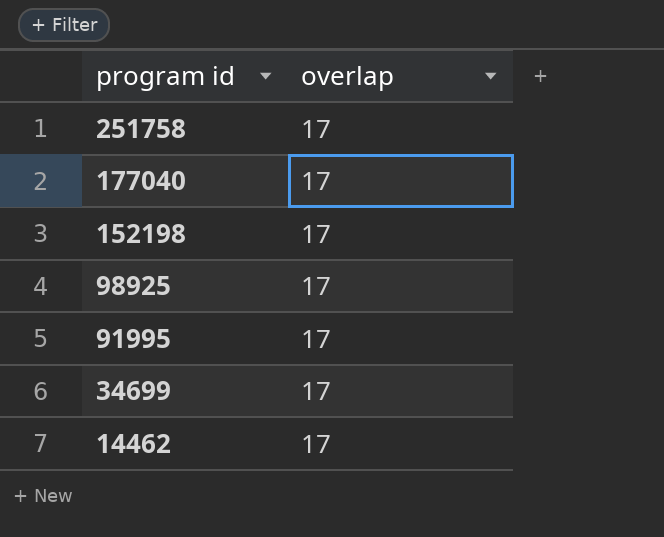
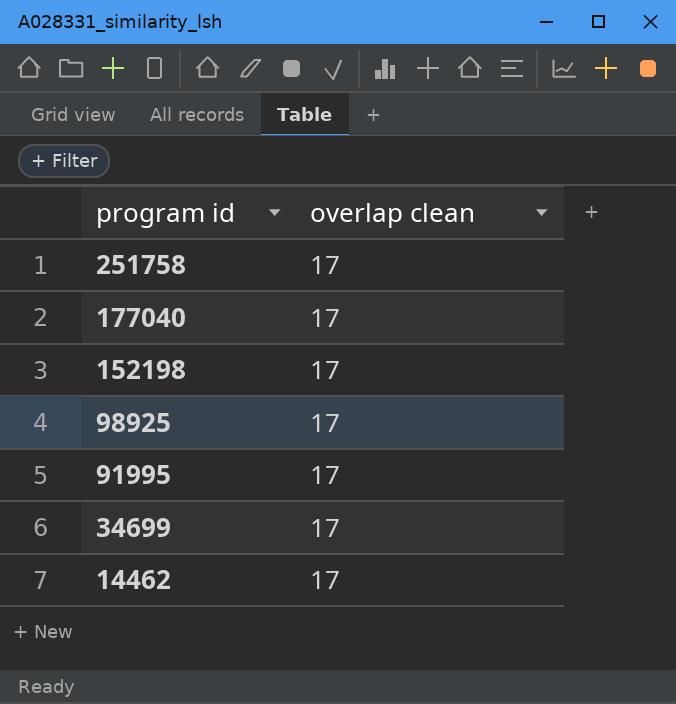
column name: overlap -> overlap clean

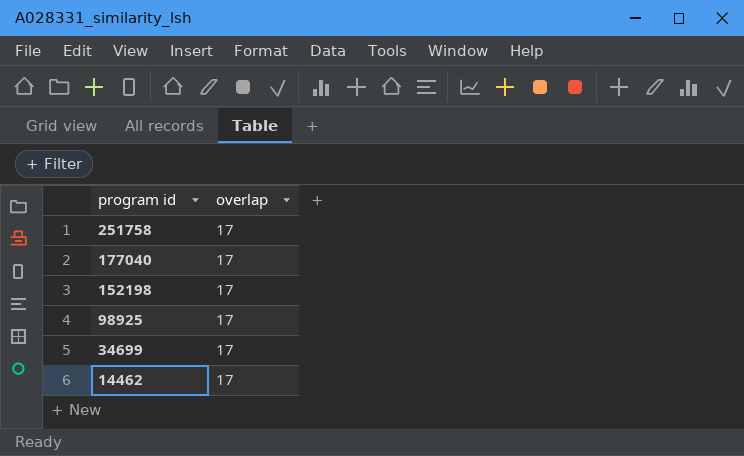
column name: overlap clean -> overlap
row 91995: 17 -> none

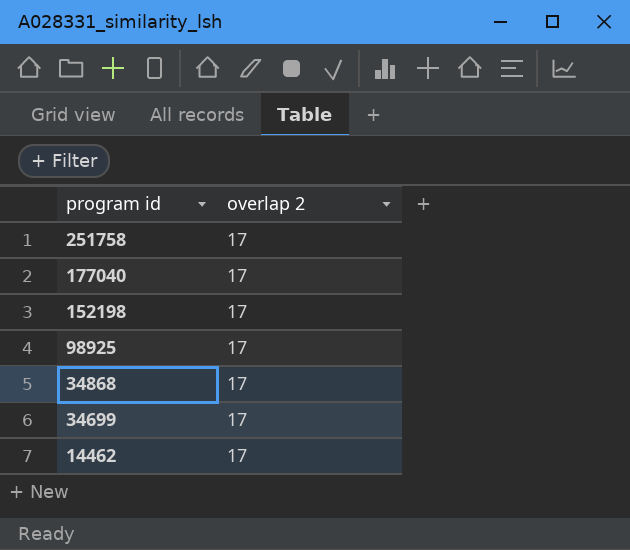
column name: overlap -> overlap 2
row 34868: none -> 17

